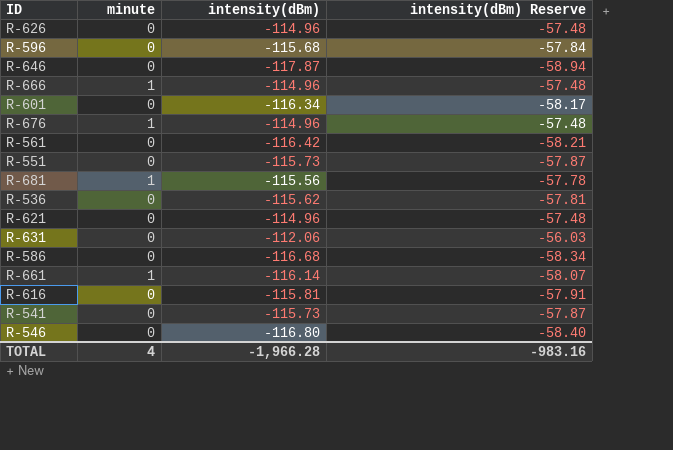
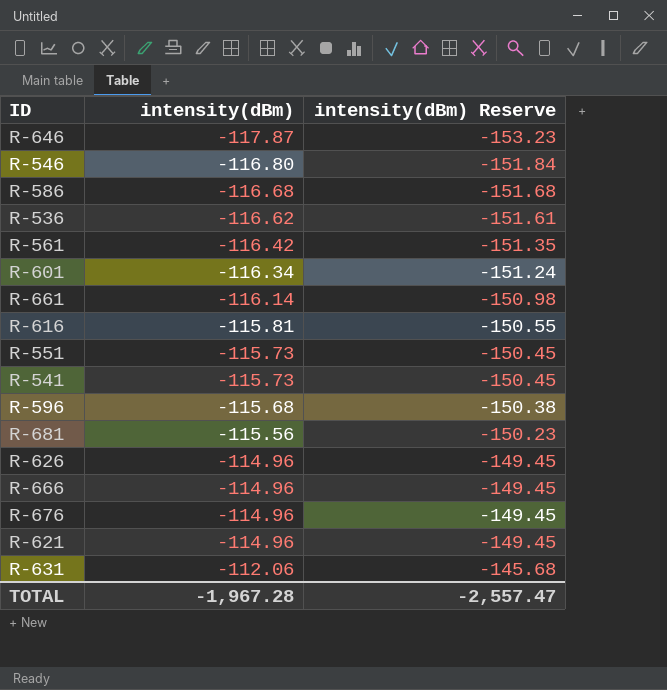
row order: none -> intensity(dBm) ascending
column minute | position: 2 -> none
column intensity(dBm) Reserve | formula: [intensity(dBm)] * 0.5 -> [intensity(dBm)] * 1.3
R-536 | intensity(dBm): -115.62 -> -116.62
TOTAL | intensity(dBm): -1,966.28 -> -1,967.28
TOTAL | intensity(dBm) Reserve: -983.16 -> -2,557.47

